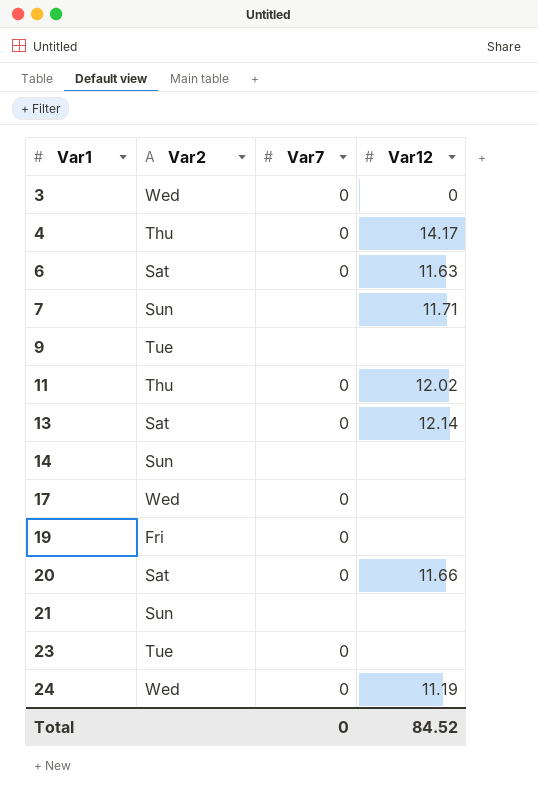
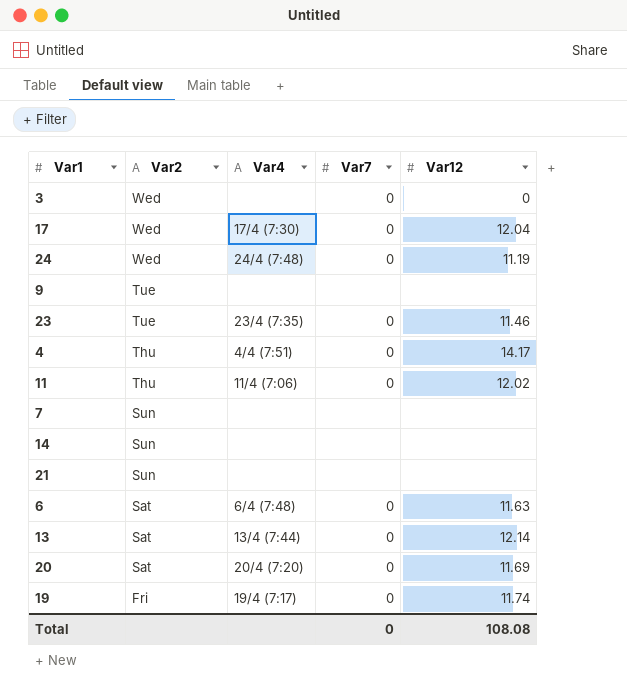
row order: Var1 ascending -> Var2 descending
column Var4 | position: none -> 3
17 | Var12: none -> 12.04
23 | Var12: none -> 11.46
7 | Var12: 11.71 -> none
20 | Var12: 11.66 -> 11.69
19 | Var12: none -> 11.74
Total | Var12: 84.52 -> 108.08

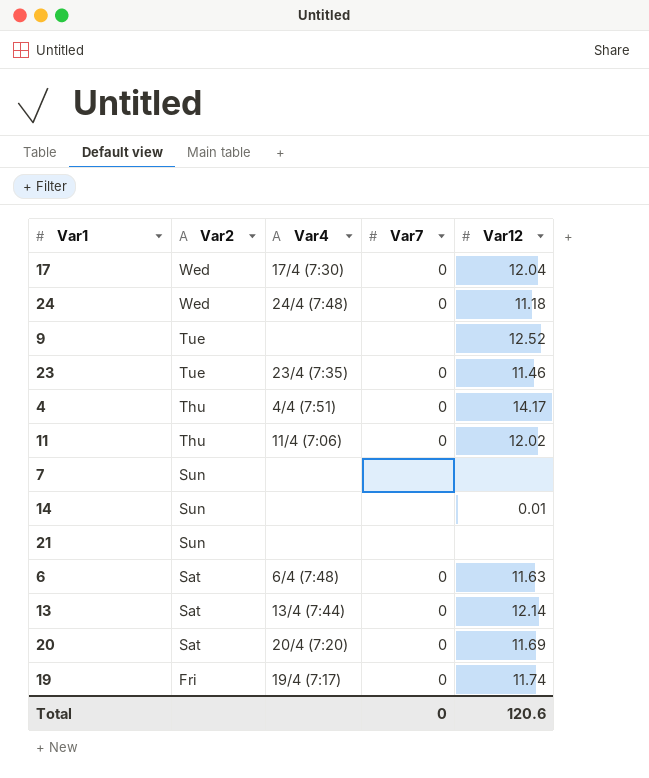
row 3: Wed | none | 0 | 0 -> none
24 | Var12: 11.19 -> 11.18
9 | Var12: none -> 12.52
14 | Var12: none -> 0.01
Total | Var12: 108.08 -> 120.6

